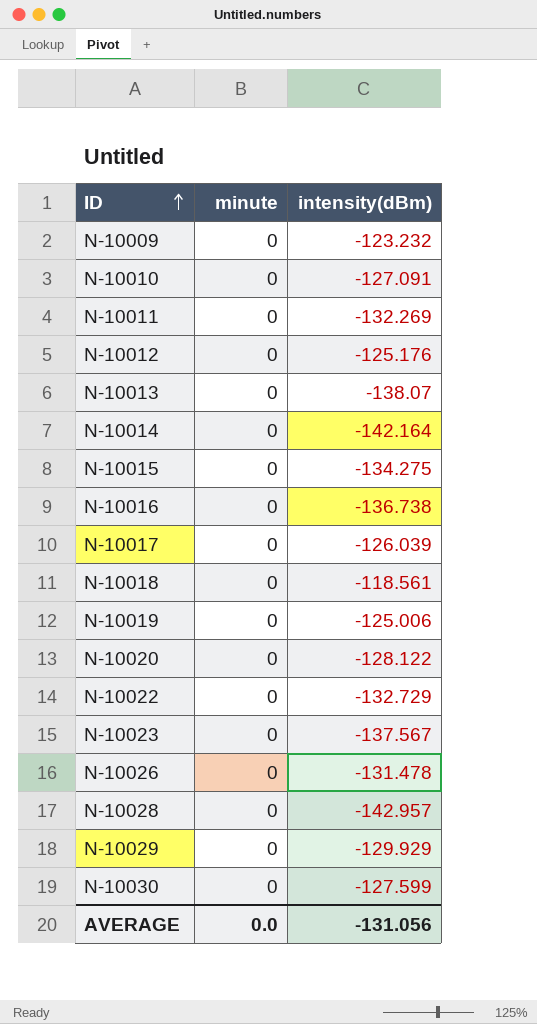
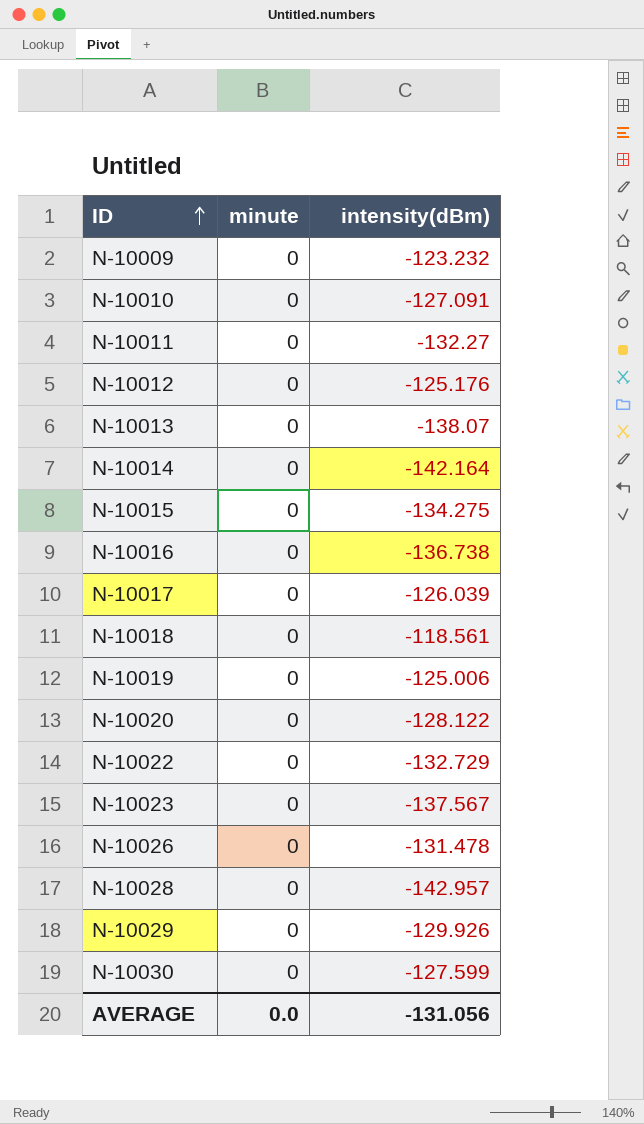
N-10011 | intensity(dBm): -132.269 -> -132.27
N-10029 | intensity(dBm): -129.929 -> -129.926

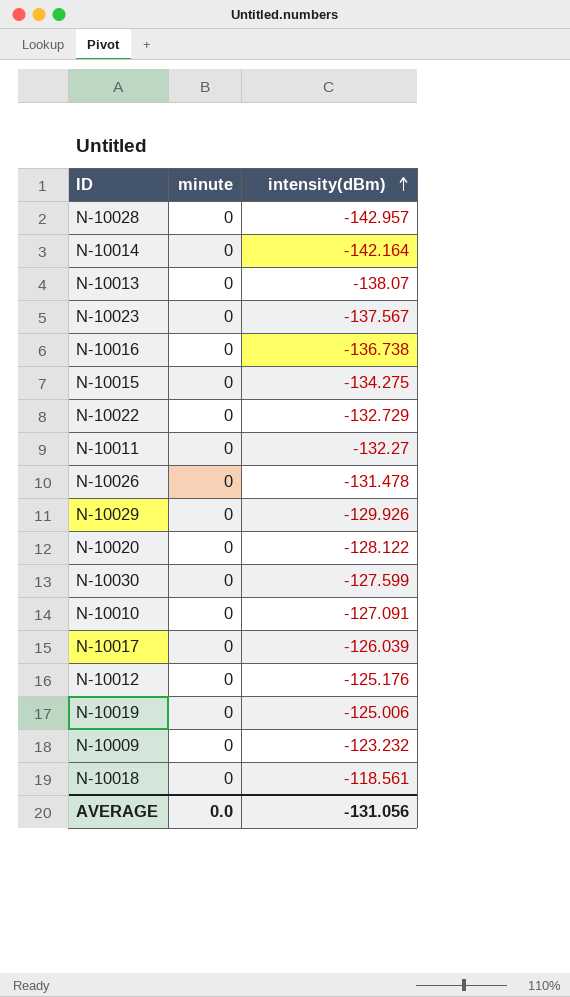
row order: ID ascending -> intensity(dBm) ascending

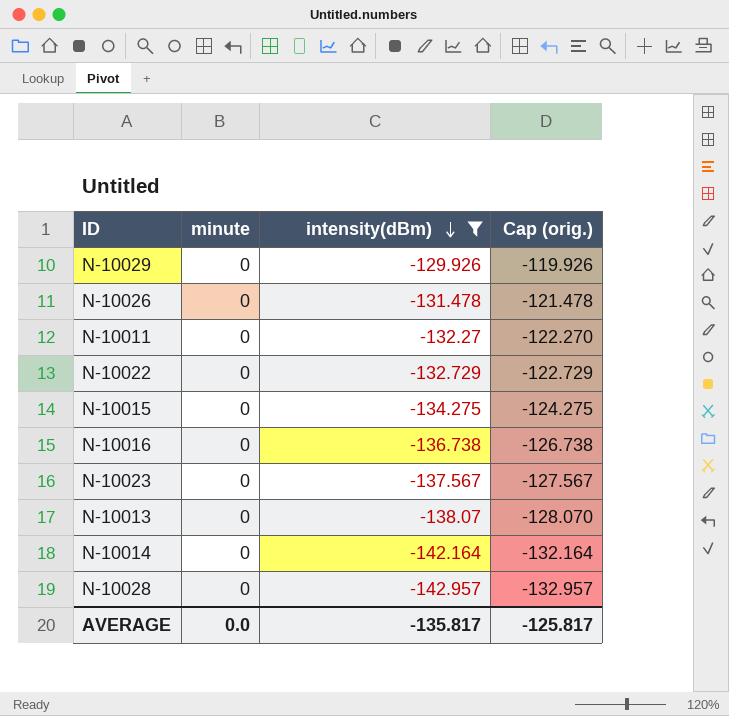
filter: none -> intensity(dBm) <= -129.926
row order: intensity(dBm) ascending -> intensity(dBm) descending
column Cap (orig.) | formula: none -> [intensity(dBm)] + 10
AVERAGE | intensity(dBm): -131.056 -> -135.817

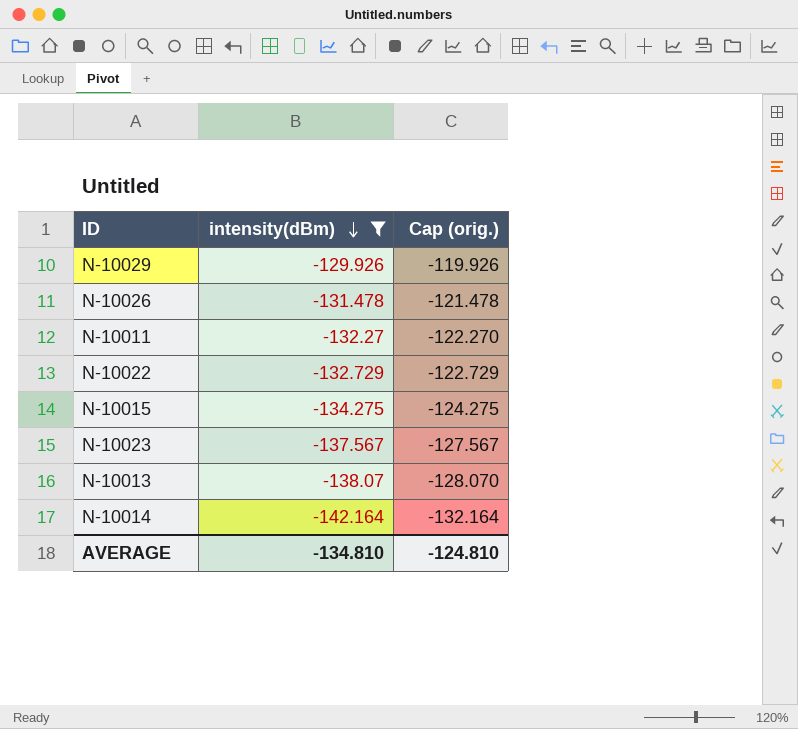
column minute | position: 2 -> none
row N-10016: 0 | -136.738 | -126.738 -> none
row N-10028: 0 | -142.957 | -132.957 -> none
AVERAGE | intensity(dBm): -135.817 -> -134.810
AVERAGE | Cap (orig.): -125.817 -> -124.810

